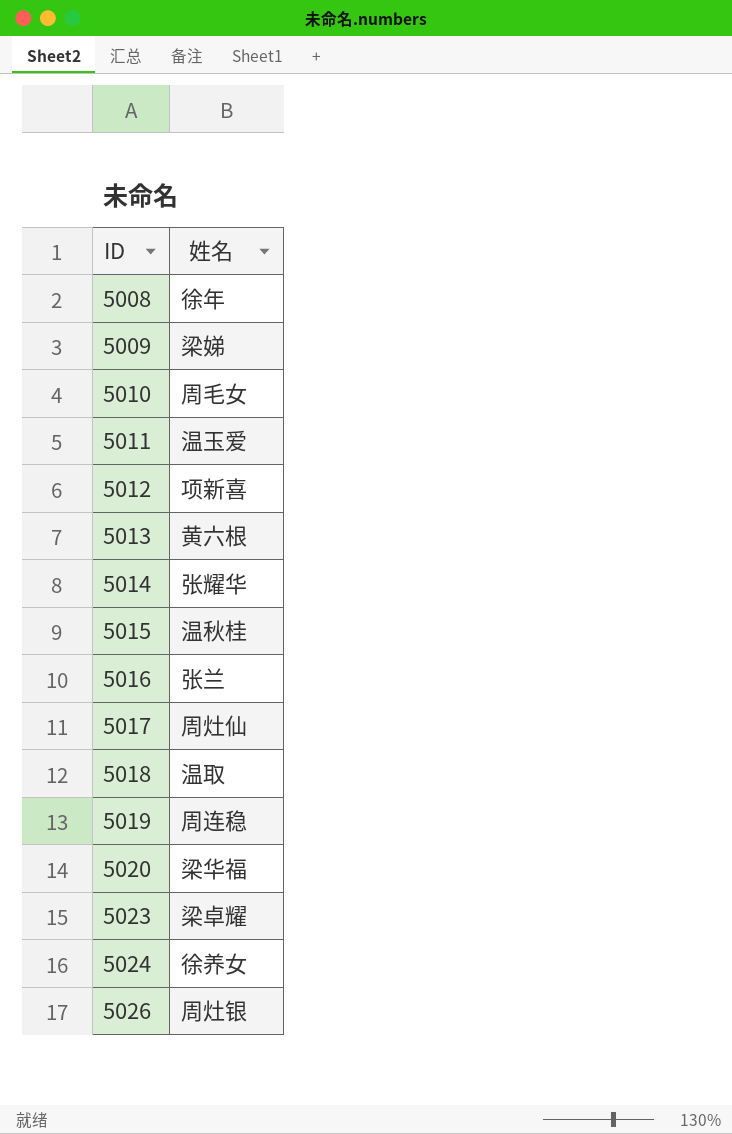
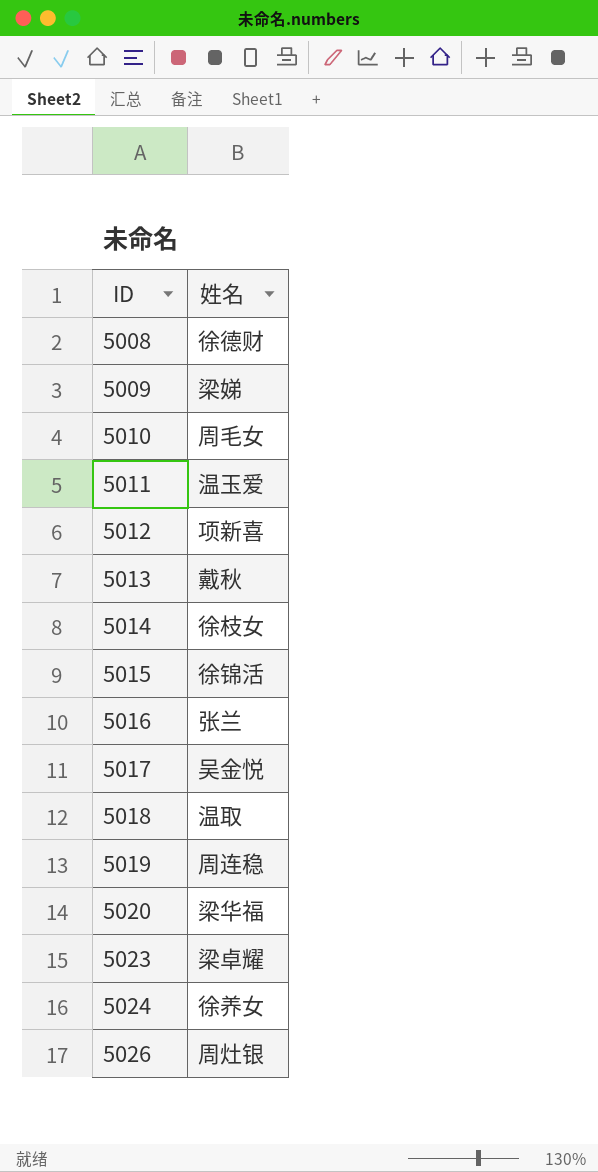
5008 | 姓名: 徐年 -> 徐德财
5013 | 姓名: 黄六根 -> 戴秋
5014 | 姓名: 张耀华 -> 徐枝女
5015 | 姓名: 温秋桂 -> 徐锦活
5017 | 姓名: 周灶仙 -> 吴金悦

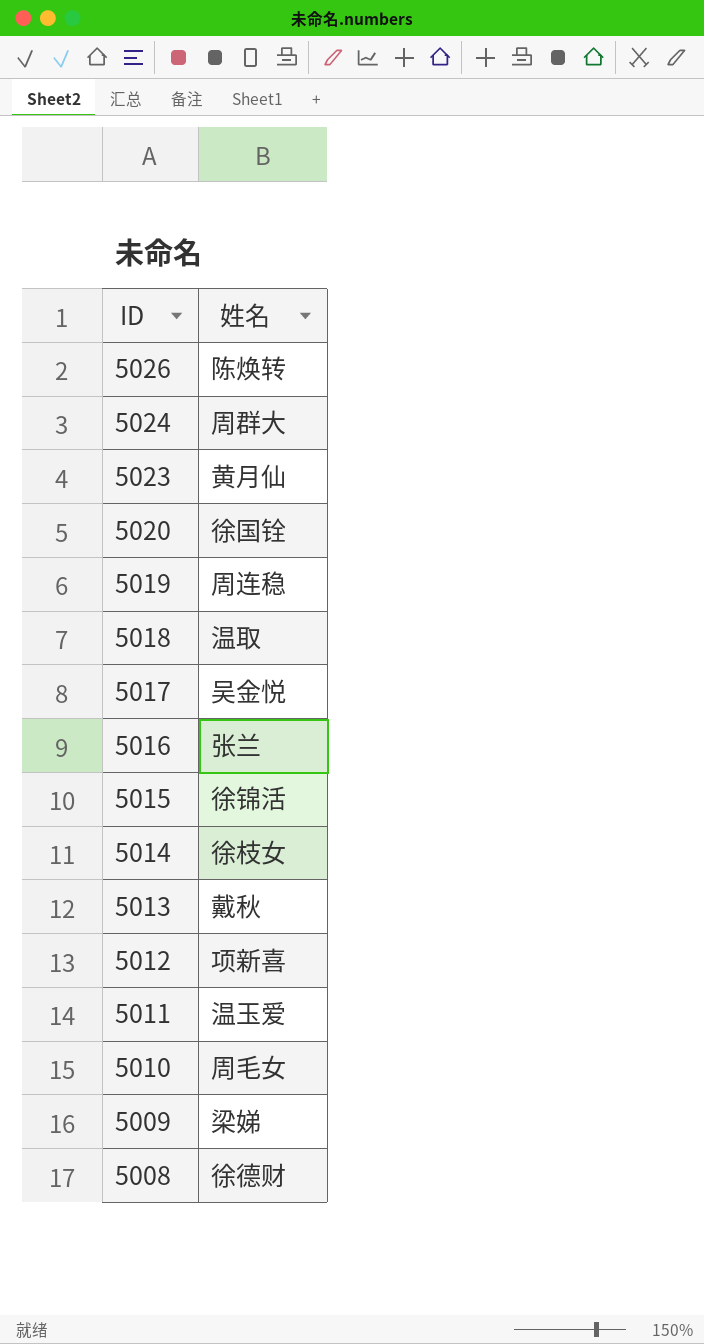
row order: ID ascending -> ID descending
5026 | 姓名: 周灶银 -> 陈焕转
5024 | 姓名: 徐养女 -> 周群大
5023 | 姓名: 梁卓耀 -> 黄月仙
5020 | 姓名: 梁华福 -> 徐国铨

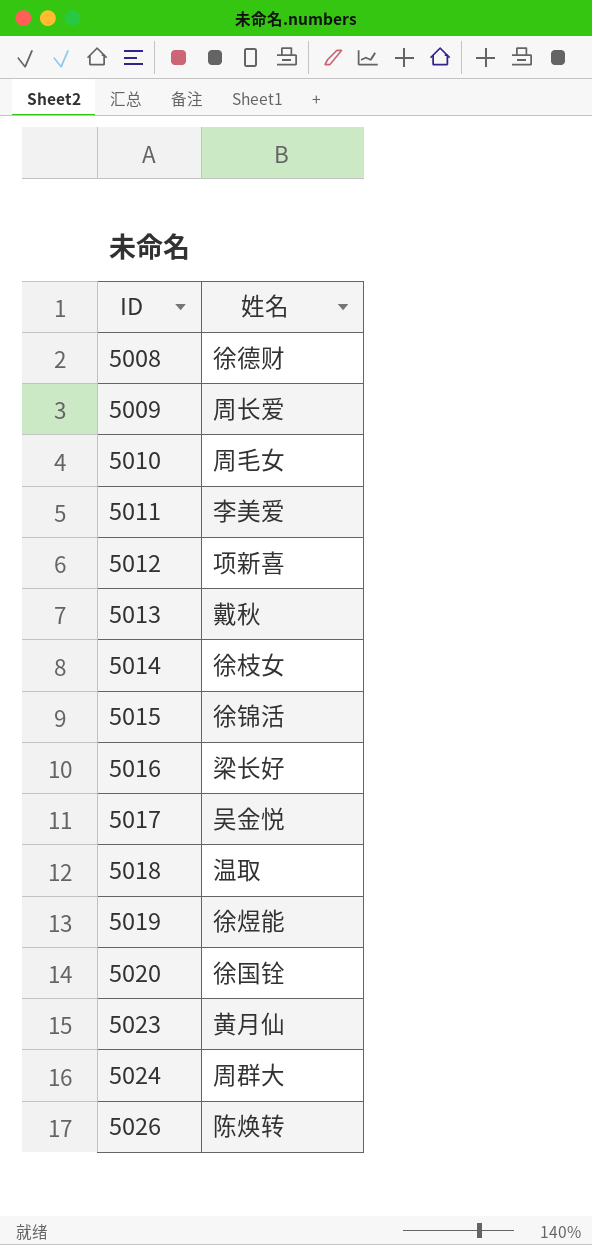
row order: ID descending -> ID ascending
5009 | 姓名: 梁娣 -> 周长爱
5011 | 姓名: 温玉爱 -> 李美爱
5016 | 姓名: 张兰 -> 梁长好
5019 | 姓名: 周连稳 -> 徐煜能

